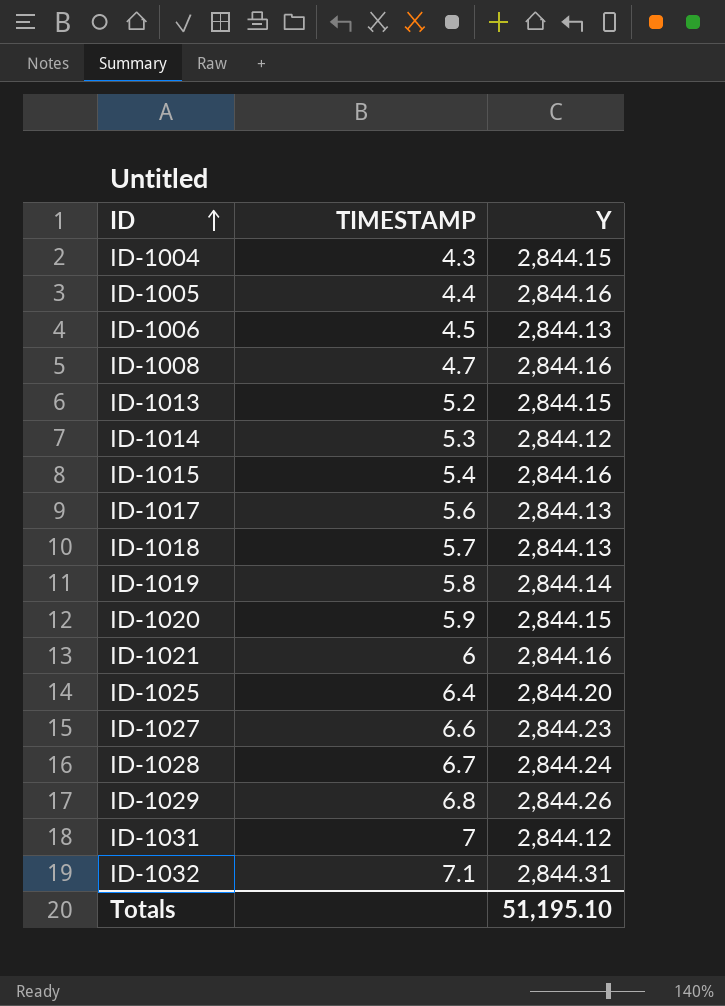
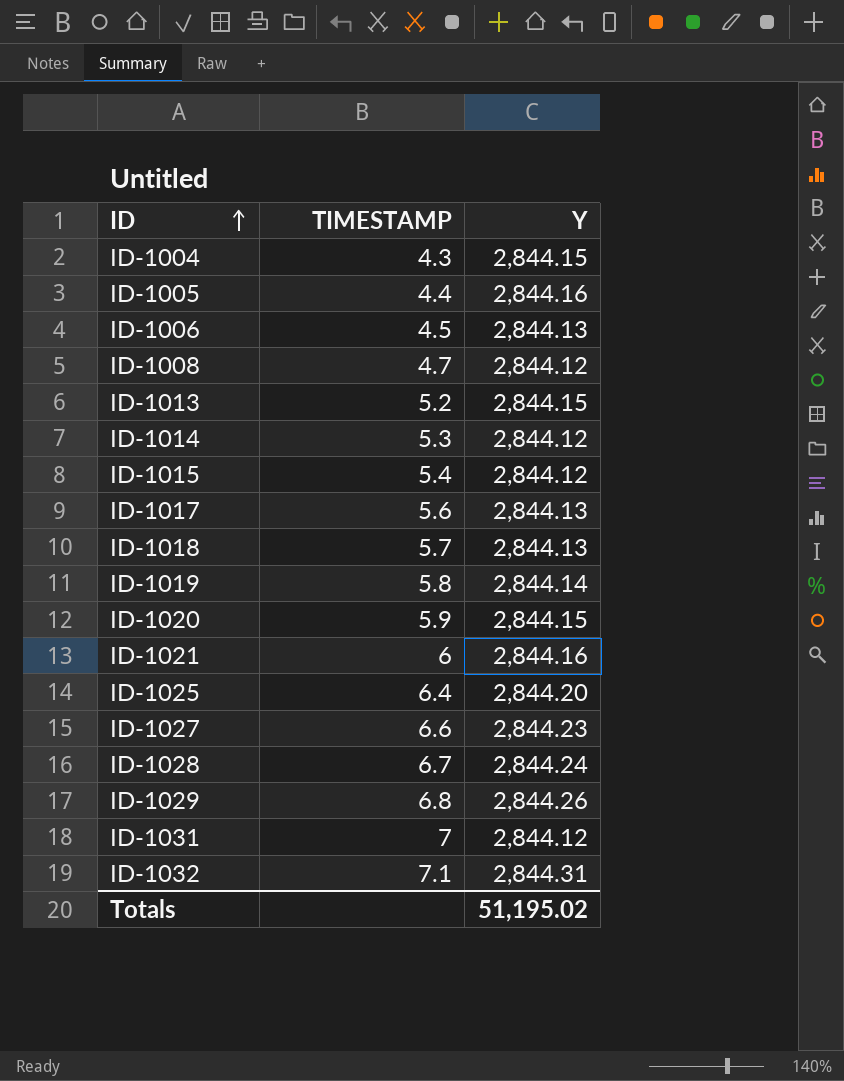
ID-1008 | Y: 2,844.16 -> 2,844.12
ID-1015 | Y: 2,844.16 -> 2,844.12
Totals | Y: 51,195.10 -> 51,195.02

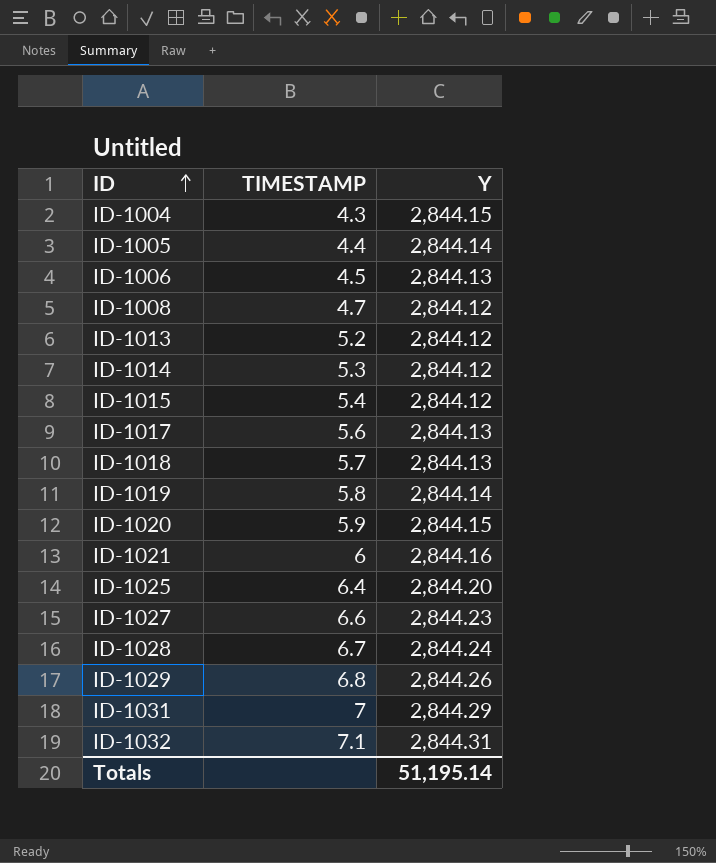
ID-1005 | Y: 2,844.16 -> 2,844.14
ID-1013 | Y: 2,844.15 -> 2,844.12
ID-1031 | Y: 2,844.12 -> 2,844.29
Totals | Y: 51,195.02 -> 51,195.14

